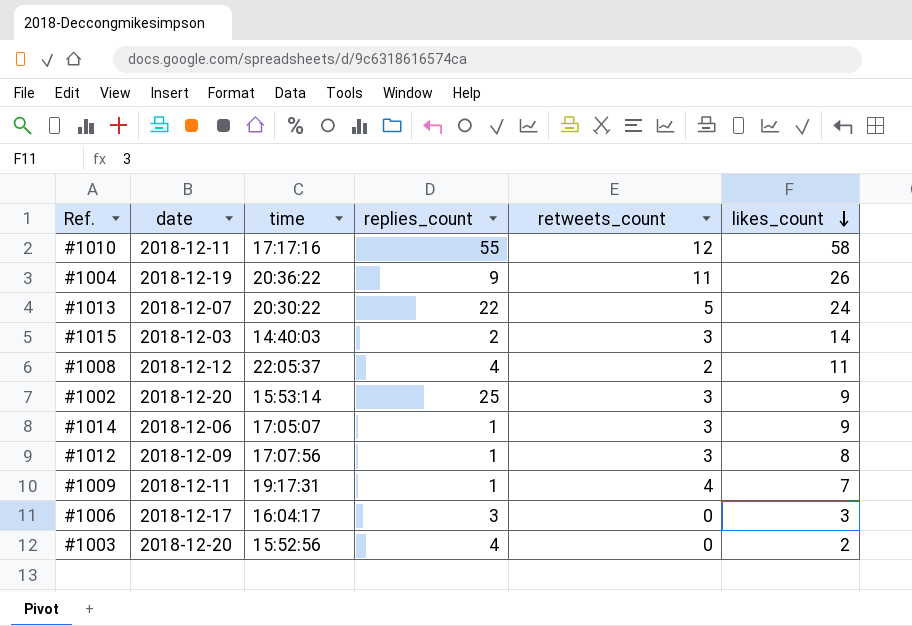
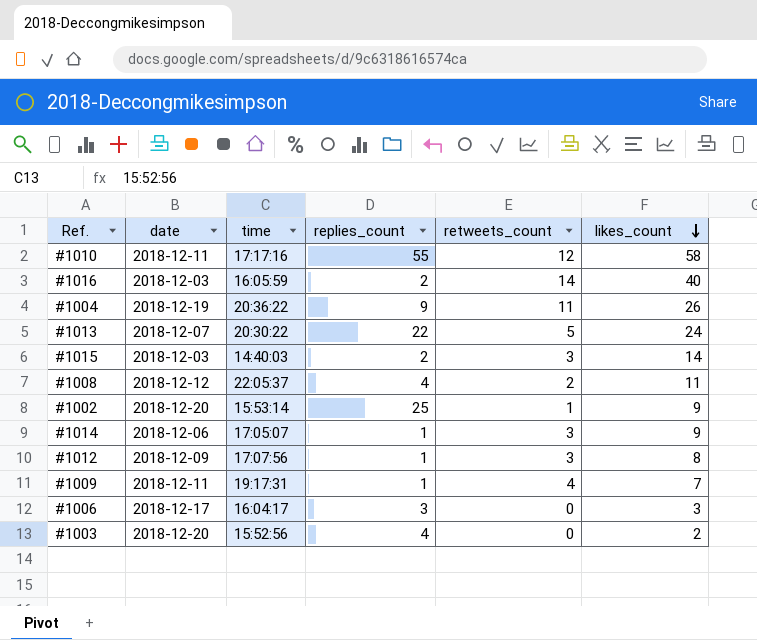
row #1016: none -> 2018-12-03 | 16:05:59 | 2 | 14 | 40
#1002 | retweets_count: 3 -> 1

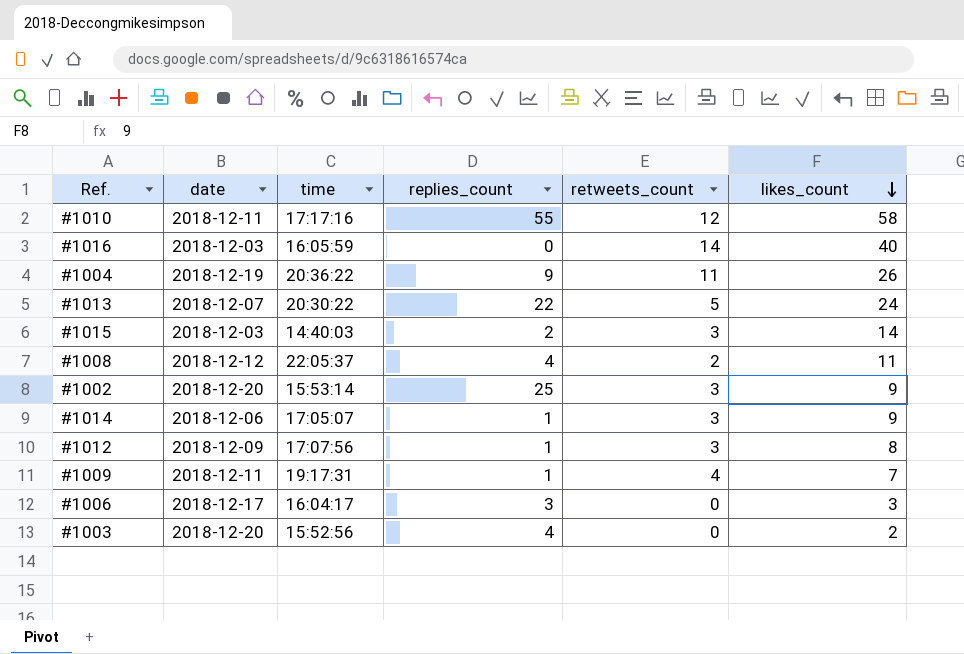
#1016 | replies_count: 2 -> 0
#1002 | retweets_count: 1 -> 3

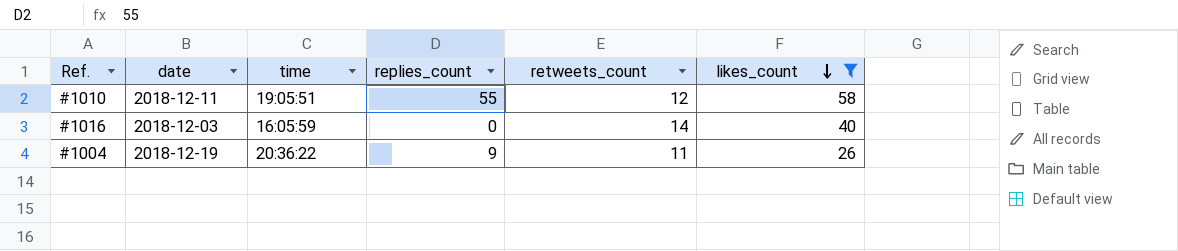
filter: none -> likes_count >= 26
#1010 | time: 17:17:16 -> 19:05:51

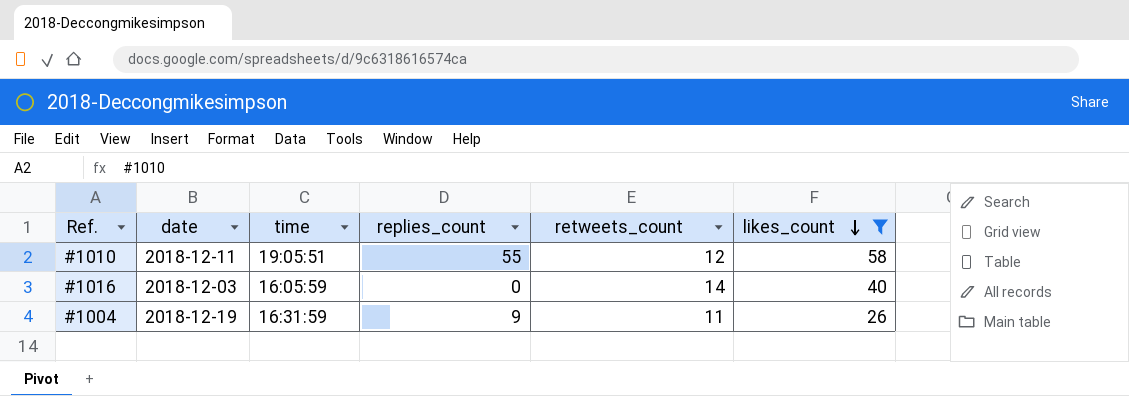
#1004 | time: 20:36:22 -> 16:31:59

